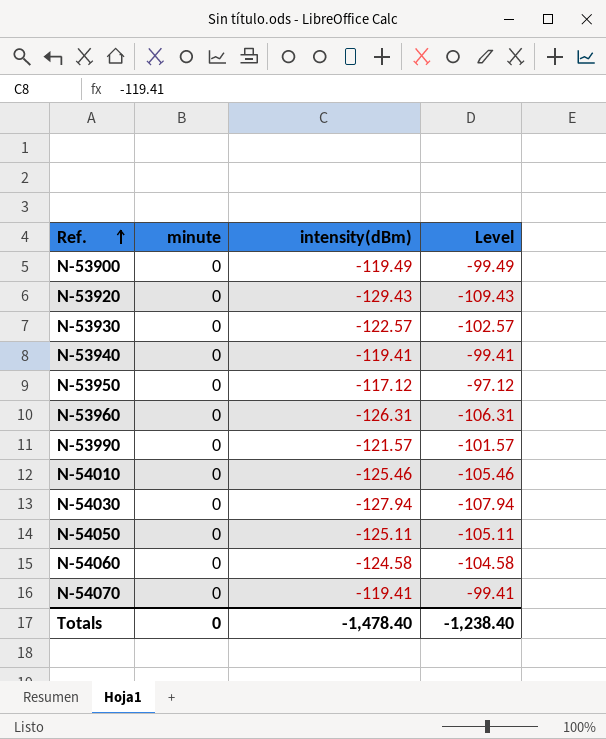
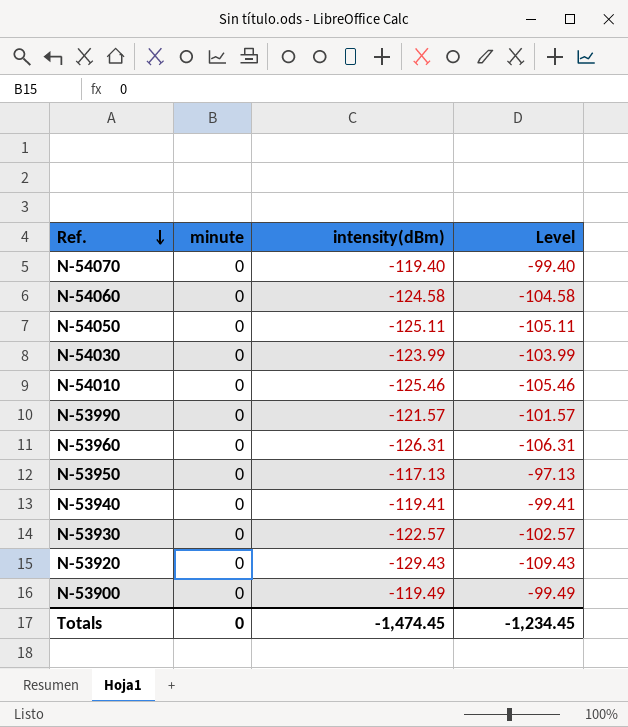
row order: Ref. ascending -> Ref. descending
N-54070 | intensity(dBm): -119.41 -> -119.40
N-54070 | Level: -99.41 -> -99.40
N-54030 | intensity(dBm): -127.94 -> -123.99
N-54030 | Level: -107.94 -> -103.99
N-53950 | intensity(dBm): -117.12 -> -117.13
N-53950 | Level: -97.12 -> -97.13
Totals | intensity(dBm): -1,478.40 -> -1,474.45
Totals | Level: -1,238.40 -> -1,234.45

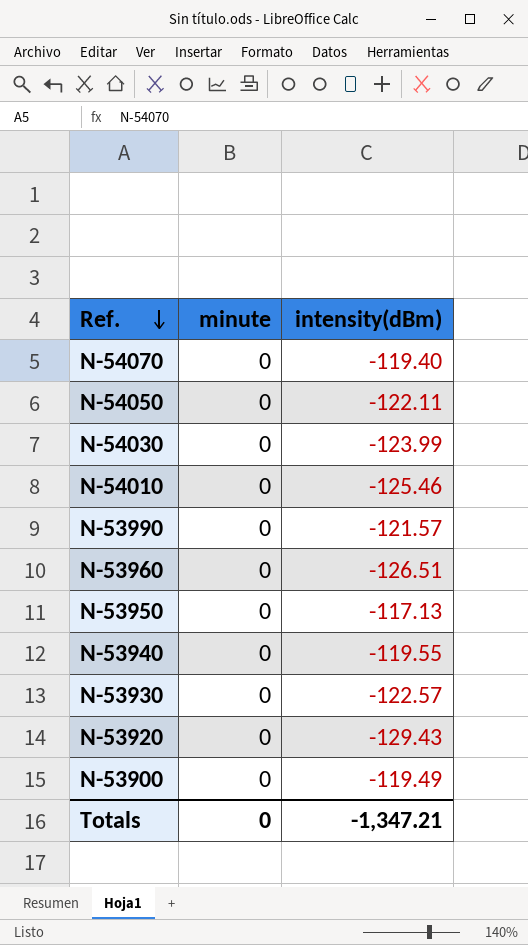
column Level | formula: [intensity(dBm)] + 20 -> none
row N-54060: 0 | -124.58 | -104.58 -> none
N-54050 | intensity(dBm): -125.11 -> -122.11
N-53960 | intensity(dBm): -126.31 -> -126.51
N-53940 | intensity(dBm): -119.41 -> -119.55
Totals | intensity(dBm): -1,474.45 -> -1,347.21

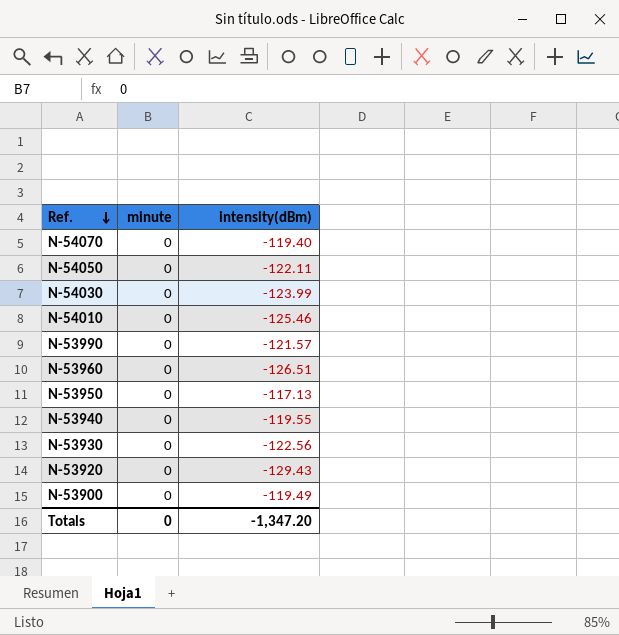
N-53930 | intensity(dBm): -122.57 -> -122.56
Totals | intensity(dBm): -1,347.21 -> -1,347.20

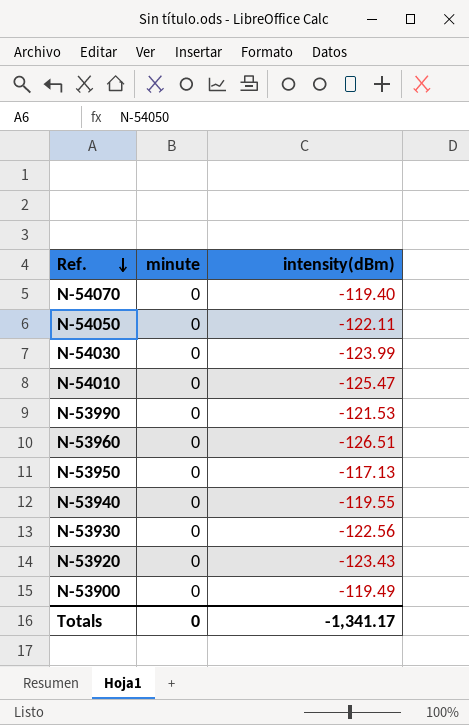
N-54010 | intensity(dBm): -125.46 -> -125.47
N-53990 | intensity(dBm): -121.57 -> -121.53
N-53920 | intensity(dBm): -129.43 -> -123.43
Totals | intensity(dBm): -1,347.20 -> -1,341.17

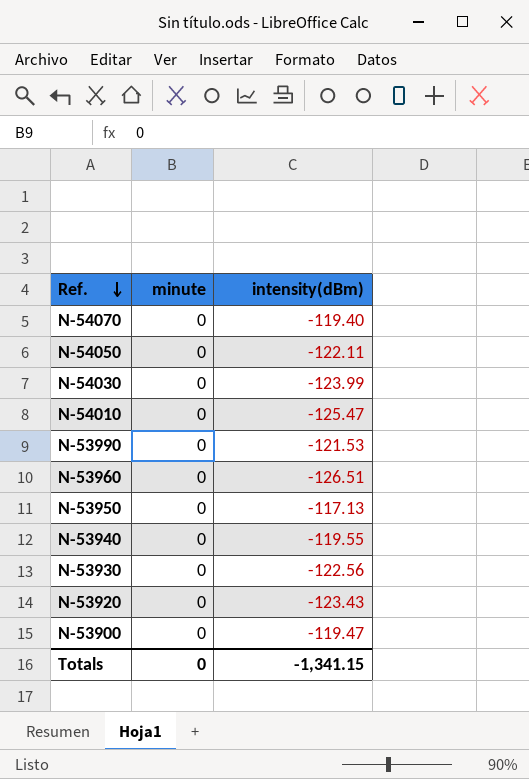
N-53900 | intensity(dBm): -119.49 -> -119.47
Totals | intensity(dBm): -1,341.17 -> -1,341.15

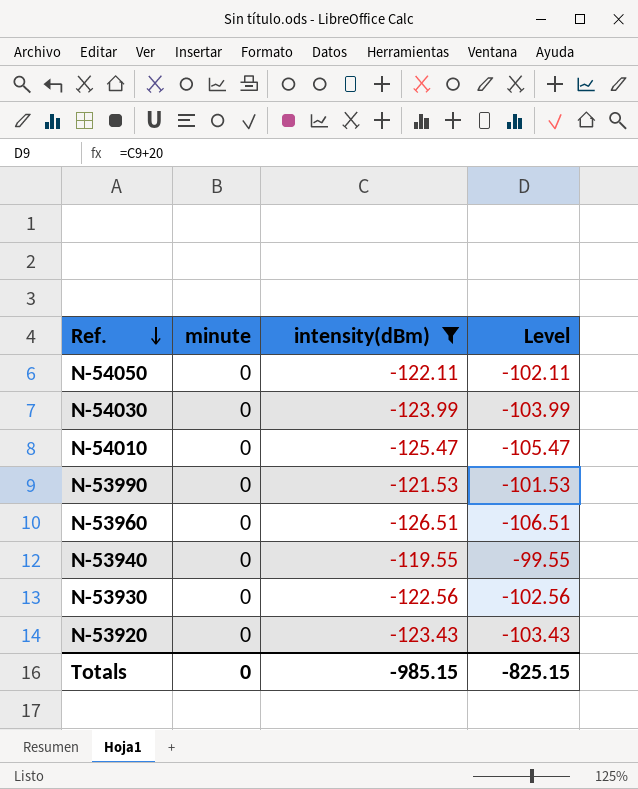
filter: none -> intensity(dBm) <= -119.55
column Level | formula: none -> [intensity(dBm)] + 20
Totals | intensity(dBm): -1,341.15 -> -985.15

